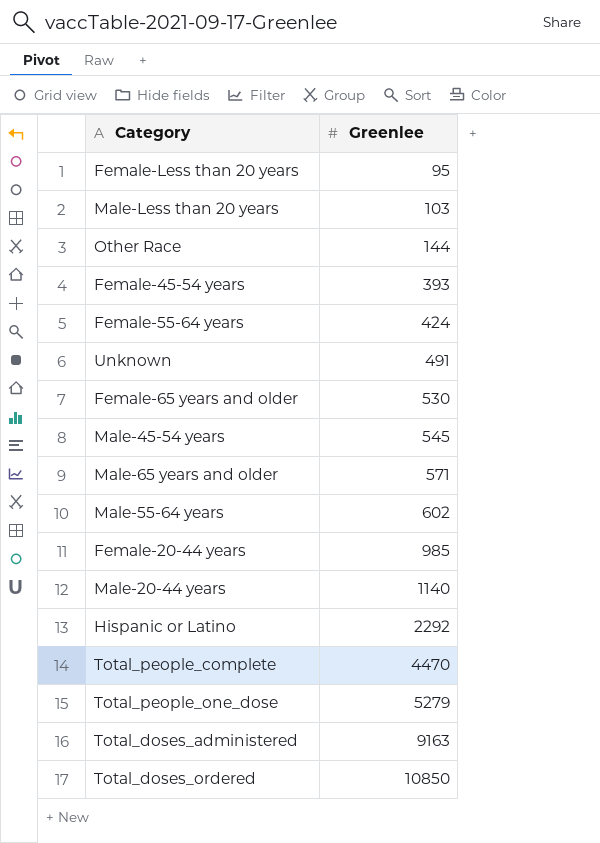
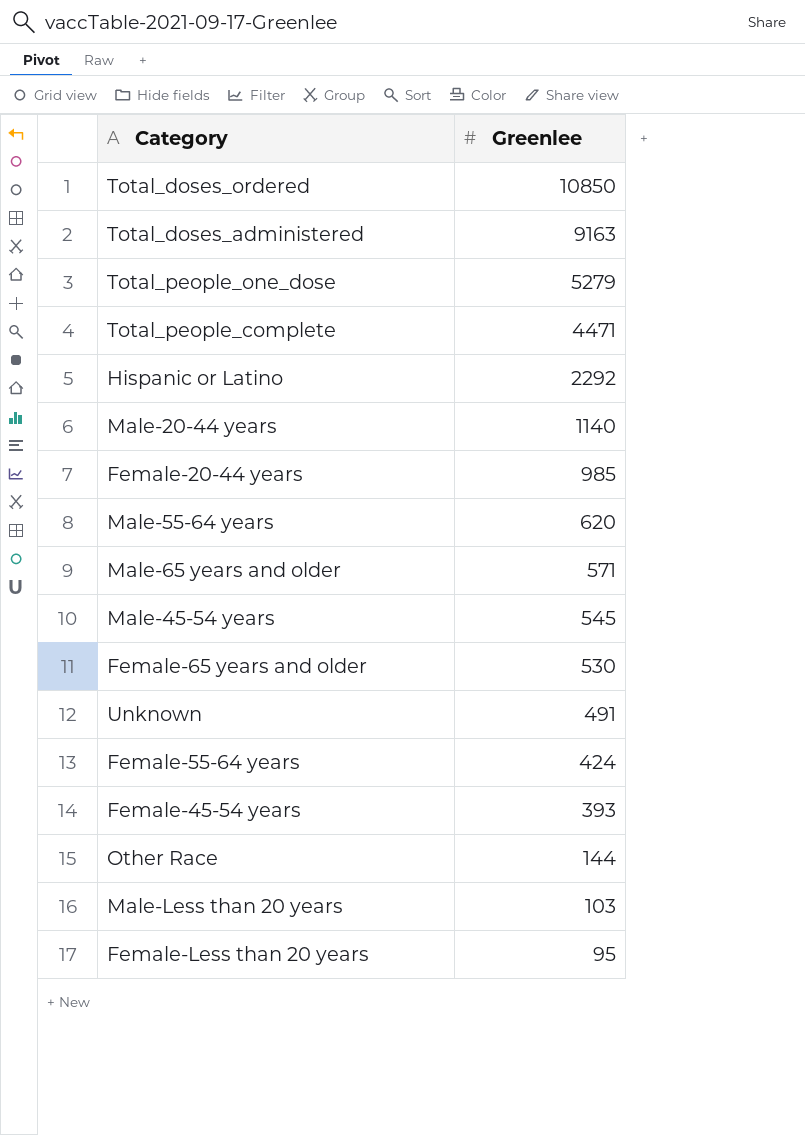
row order: Greenlee ascending -> Greenlee descending
Total_people_complete | Greenlee: 4470 -> 4471
Male-55-64 years | Greenlee: 602 -> 620

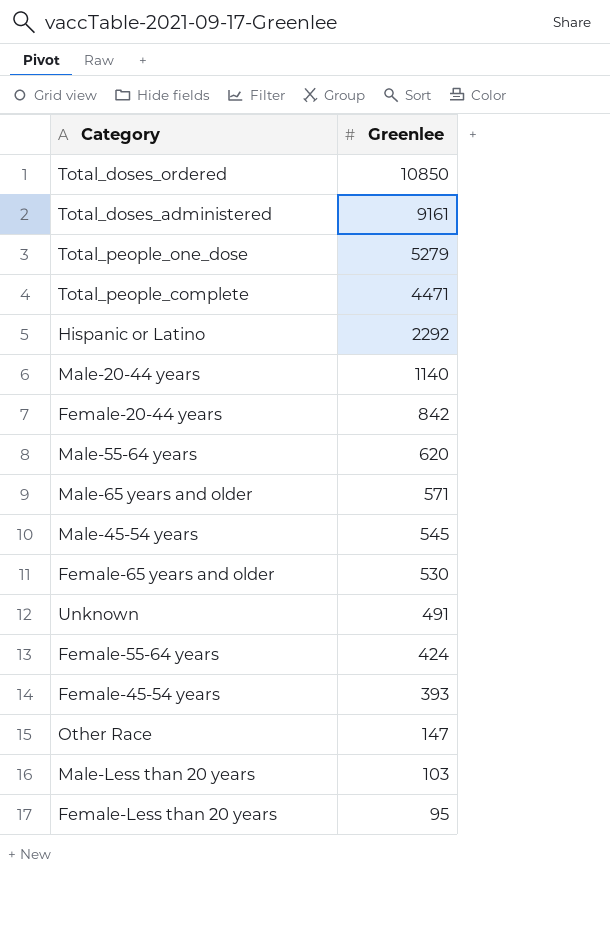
Total_doses_administered | Greenlee: 9163 -> 9161
Female-20-44 years | Greenlee: 985 -> 842
Other Race | Greenlee: 144 -> 147

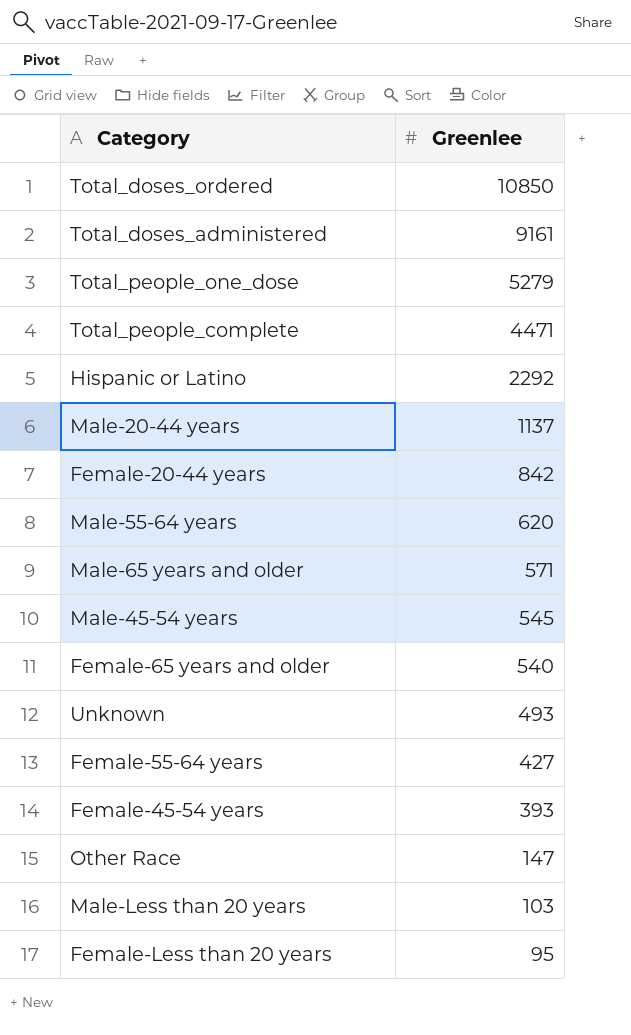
Male-20-44 years | Greenlee: 1140 -> 1137
Female-65 years and older | Greenlee: 530 -> 540
Unknown | Greenlee: 491 -> 493
Female-55-64 years | Greenlee: 424 -> 427

